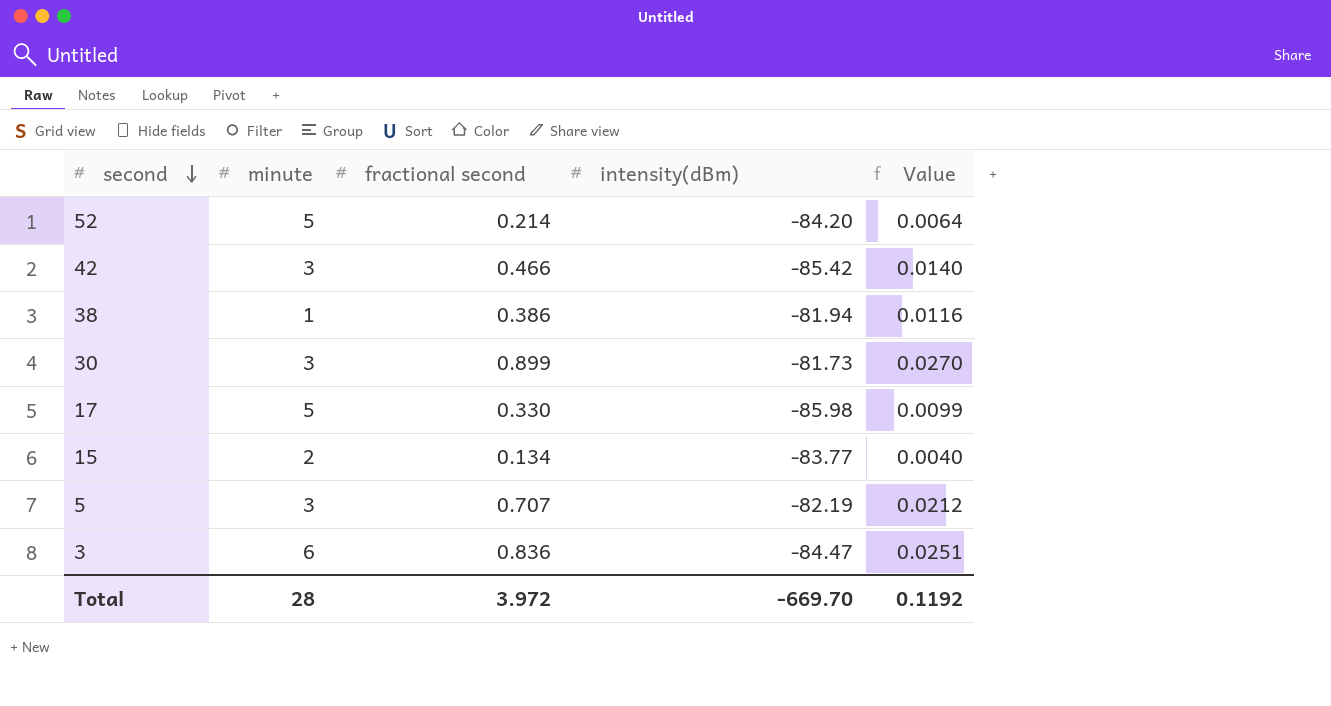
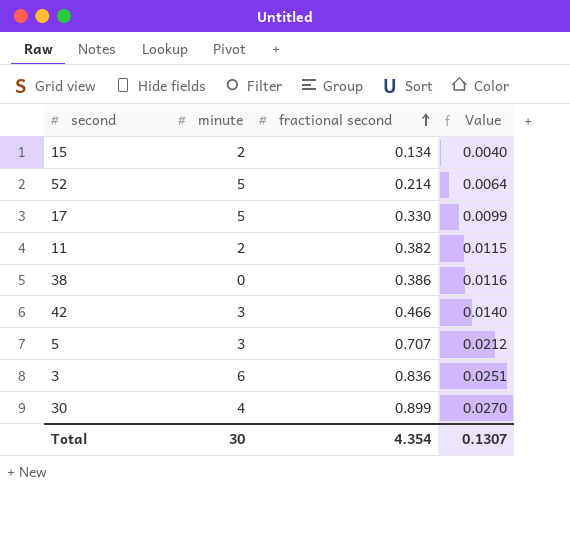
row order: second descending -> fractional second ascending
column intensity(dBm) | position: 4 -> none
row 11: none -> 2 | 0.382 | 0.0115
38 | minute: 1 -> 0
30 | minute: 3 -> 4
Total | minute: 28 -> 30
Total | fractional second: 3.972 -> 4.354
Total | Value: 0.1192 -> 0.1307

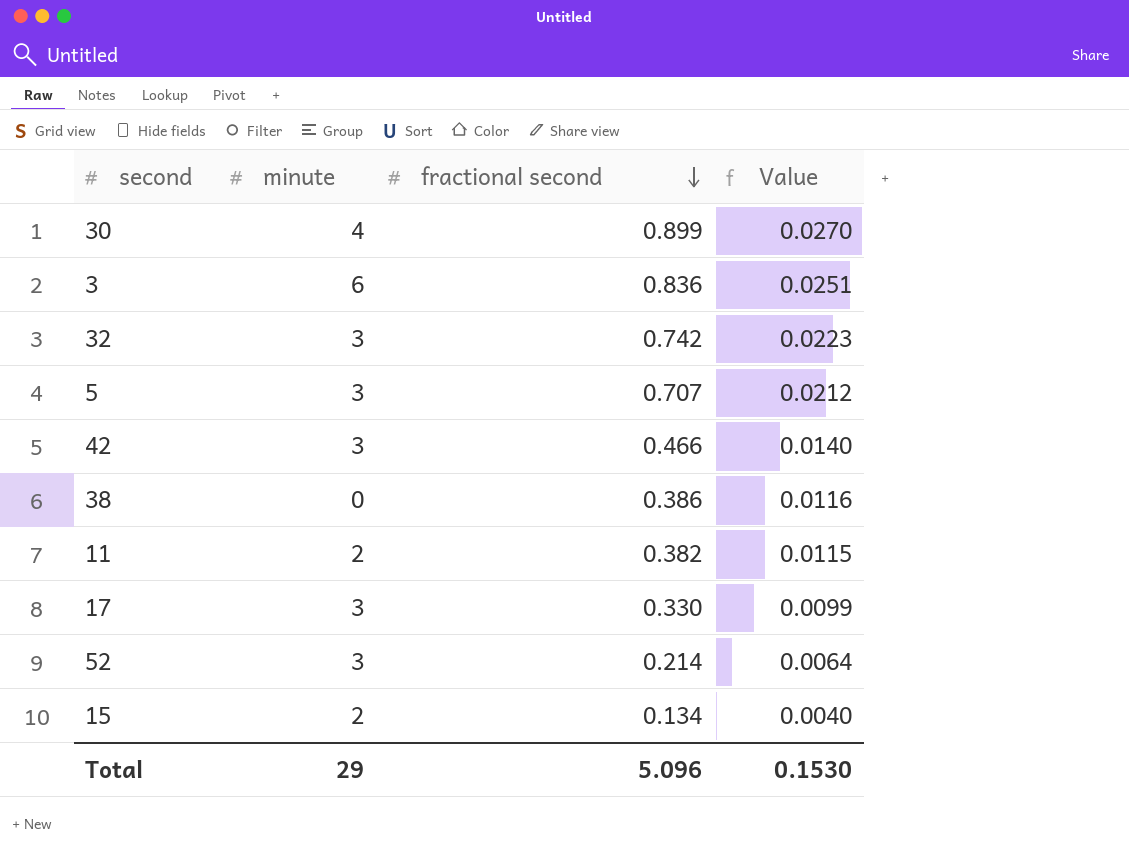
row order: fractional second ascending -> fractional second descending
row 32: none -> 3 | 0.742 | 0.0223
17 | minute: 5 -> 3
52 | minute: 5 -> 3
Total | minute: 30 -> 29
Total | fractional second: 4.354 -> 5.096
Total | Value: 0.1307 -> 0.1530

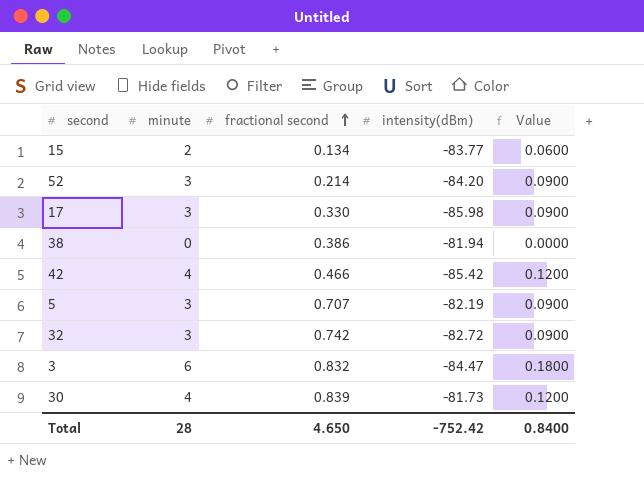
row order: fractional second descending -> fractional second ascending
column intensity(dBm) | position: none -> 4
column Value | formula: [fractional second] * 0.03 -> [minute] * 0.03
row 11: 2 | 0.382 | 0.0115 -> none
42 | minute: 3 -> 4
3 | fractional second: 0.836 -> 0.832
30 | fractional second: 0.899 -> 0.839
Total | minute: 29 -> 28
Total | fractional second: 5.096 -> 4.650
Total | Value: 0.1530 -> 0.8400

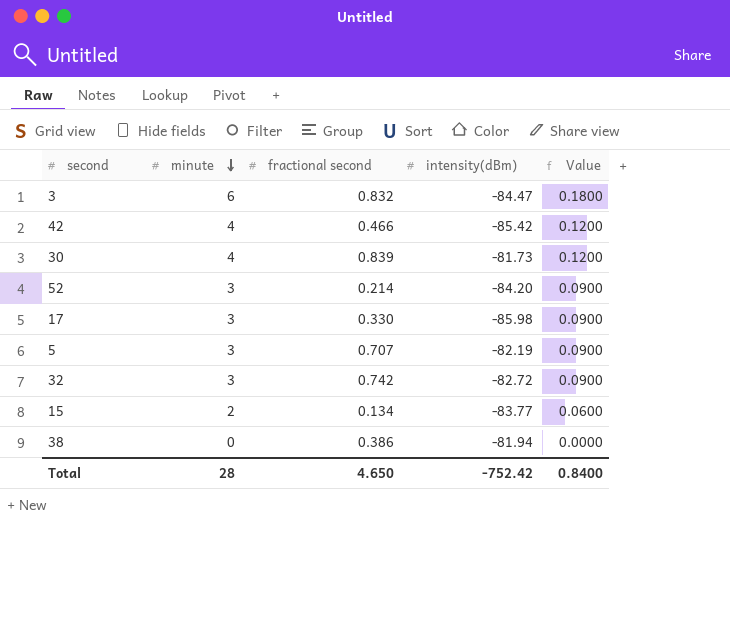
row order: fractional second ascending -> minute descending

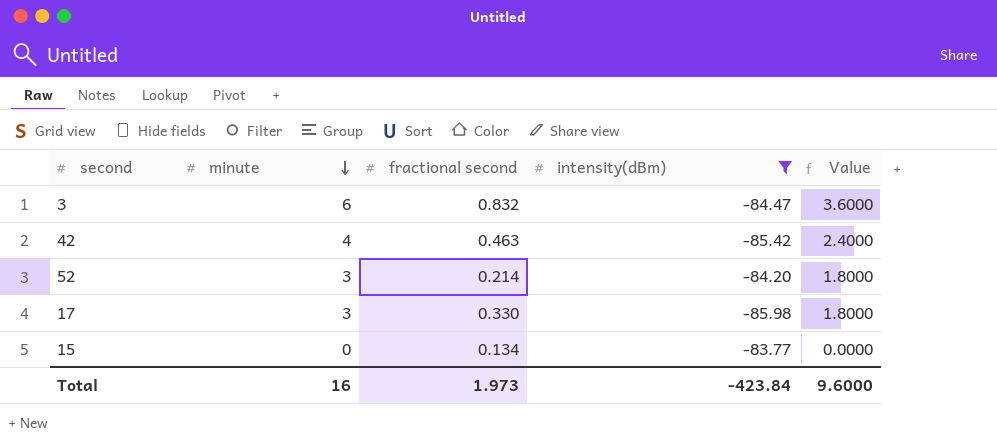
filter: none -> intensity(dBm) <= -83.77
column Value | formula: [minute] * 0.03 -> [minute] * 0.6
42 | fractional second: 0.466 -> 0.463
15 | minute: 2 -> 0
Total | minute: 28 -> 16
Total | fractional second: 4.650 -> 1.973
Total | intensity(dBm): -752.42 -> -423.84
Total | Value: 0.8400 -> 9.6000

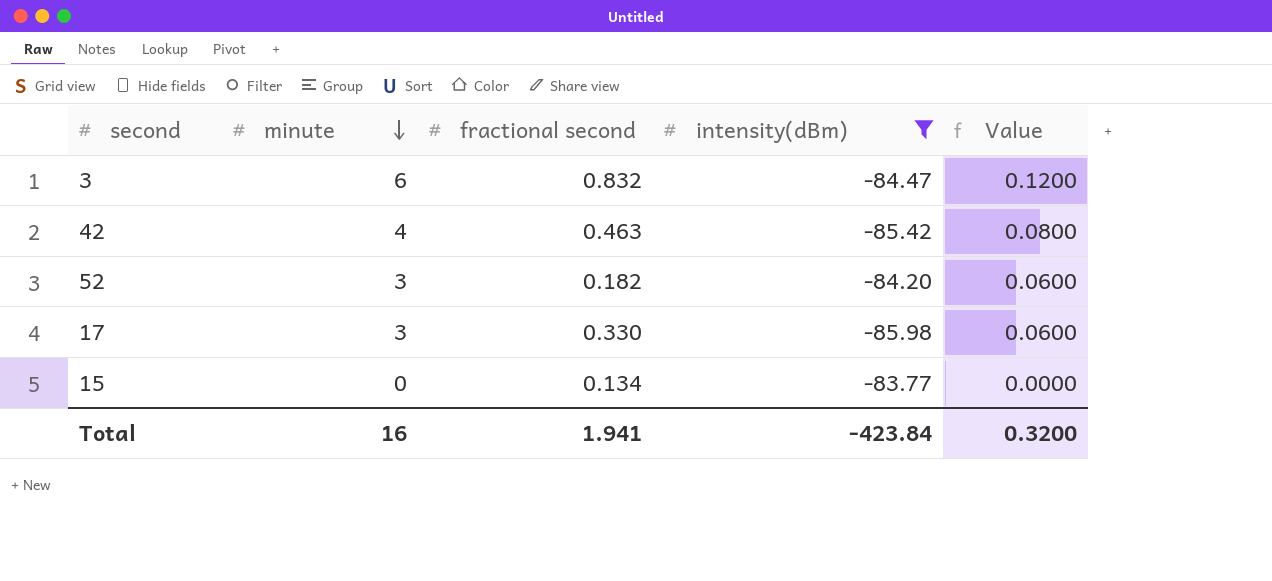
column Value | formula: [minute] * 0.6 -> [minute] * 0.02
52 | fractional second: 0.214 -> 0.182
Total | fractional second: 1.973 -> 1.941
Total | Value: 9.6000 -> 0.3200

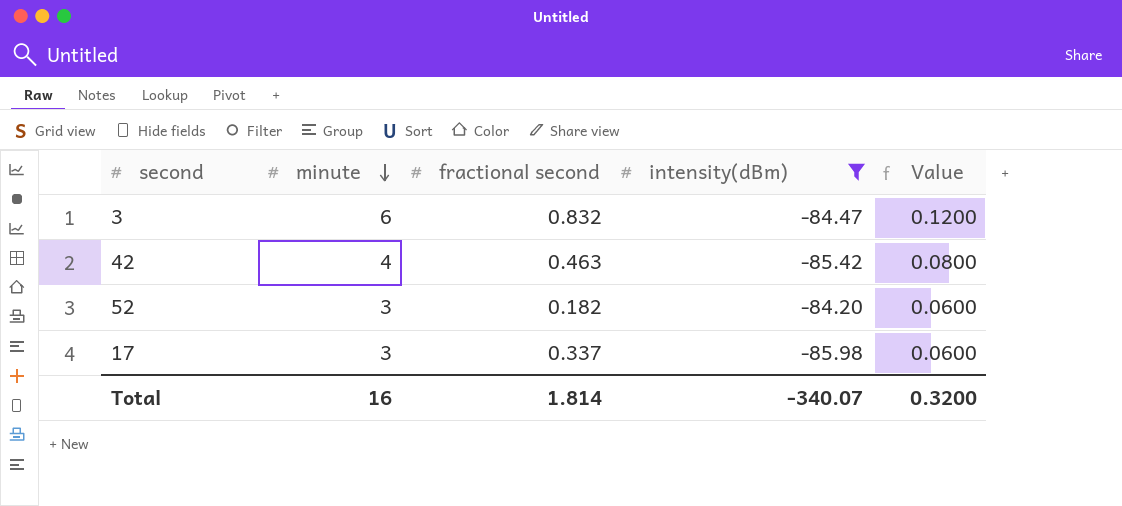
row 15: 0 | 0.134 | -83.77 | 0.0000 -> none
17 | fractional second: 0.330 -> 0.337
Total | fractional second: 1.941 -> 1.814
Total | intensity(dBm): -423.84 -> -340.07

